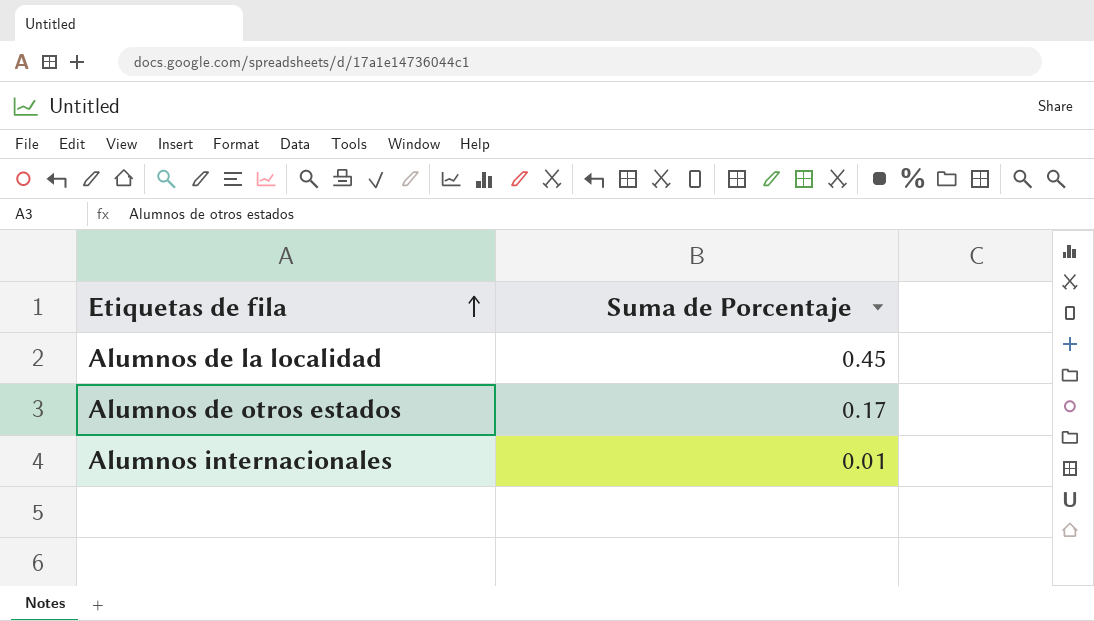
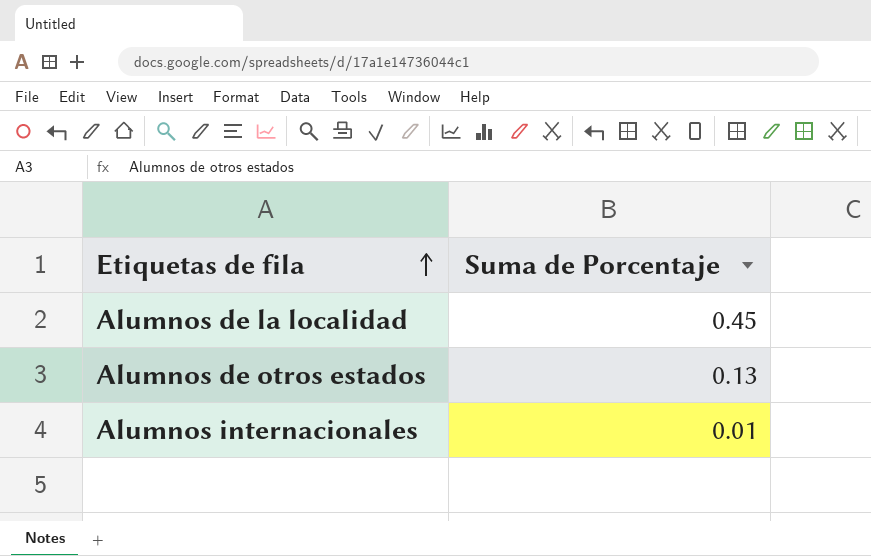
Alumnos de otros estados | Suma de Porcentaje: 0.17 -> 0.13

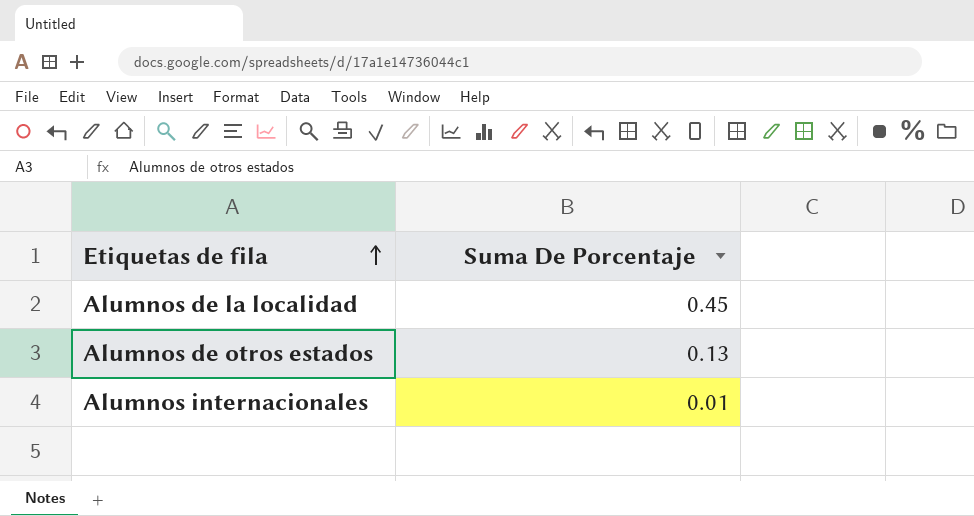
column name: Suma de Porcentaje -> Suma De Porcentaje

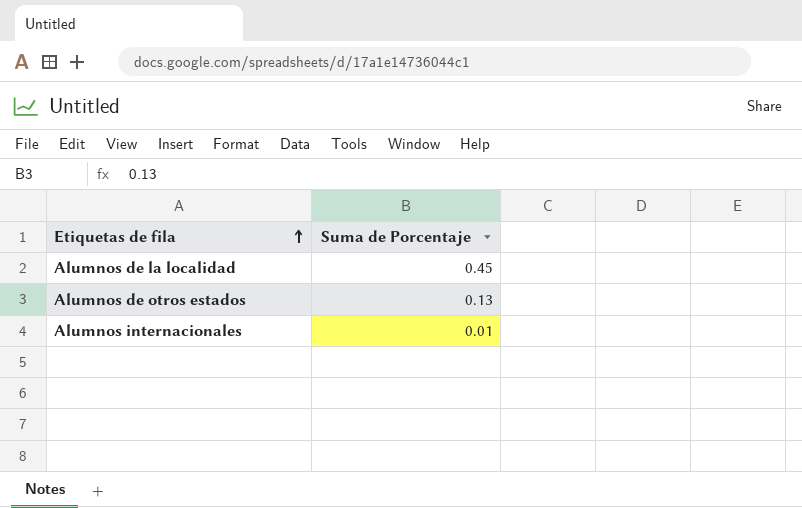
column name: Suma De Porcentaje -> Suma de Porcentaje

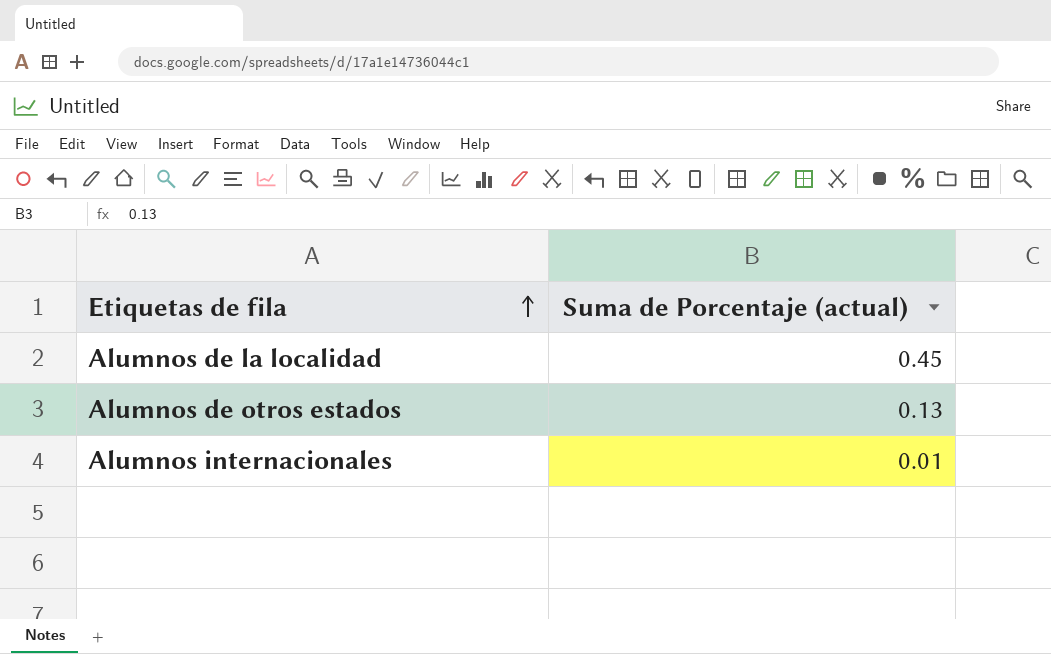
column name: Suma de Porcentaje -> Suma de Porcentaje (actual)

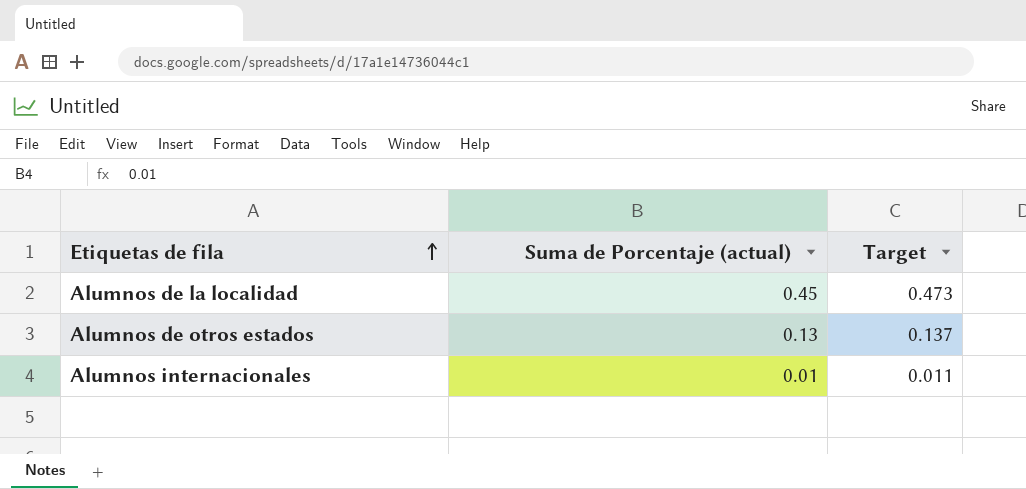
column Target | formula: none -> [Suma de Porcentaje (actual)] * 1.05

